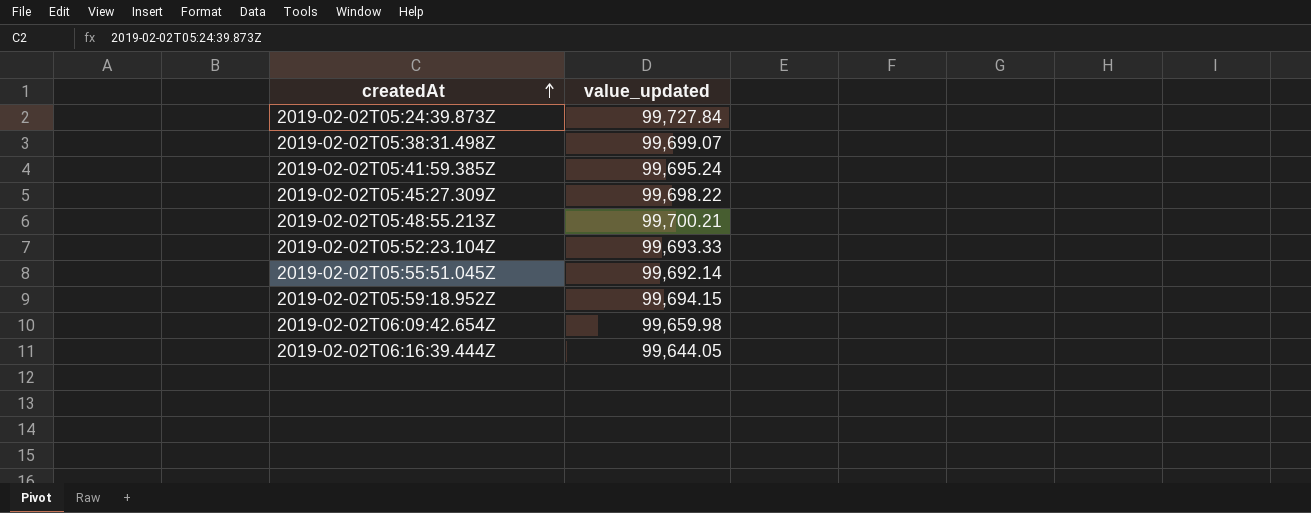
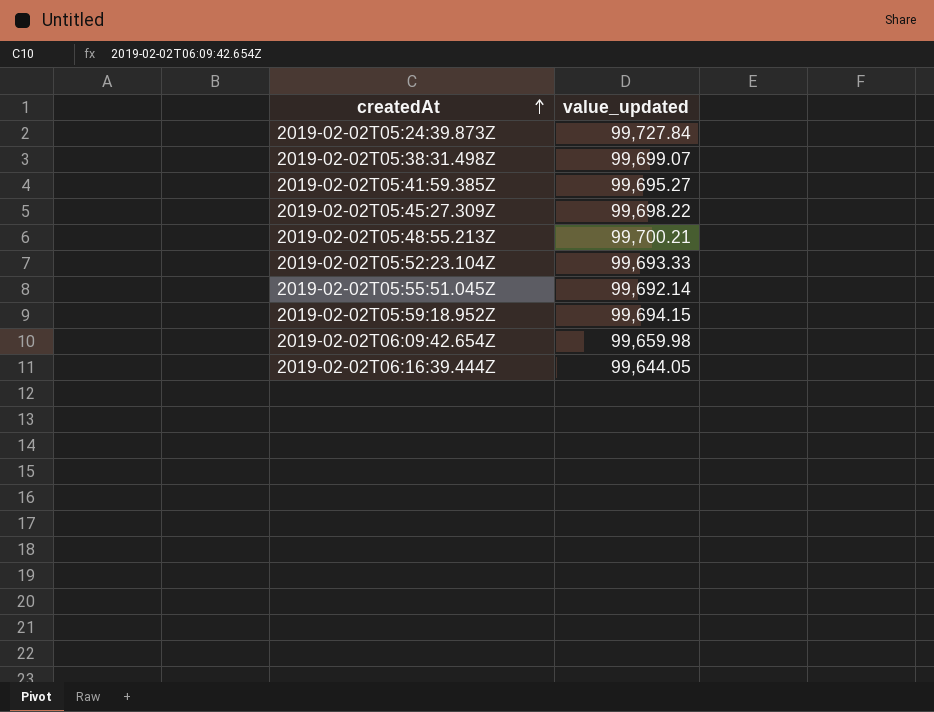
2019-02-02T05:41:59.385Z | value_updated: 99,695.24 -> 99,695.27

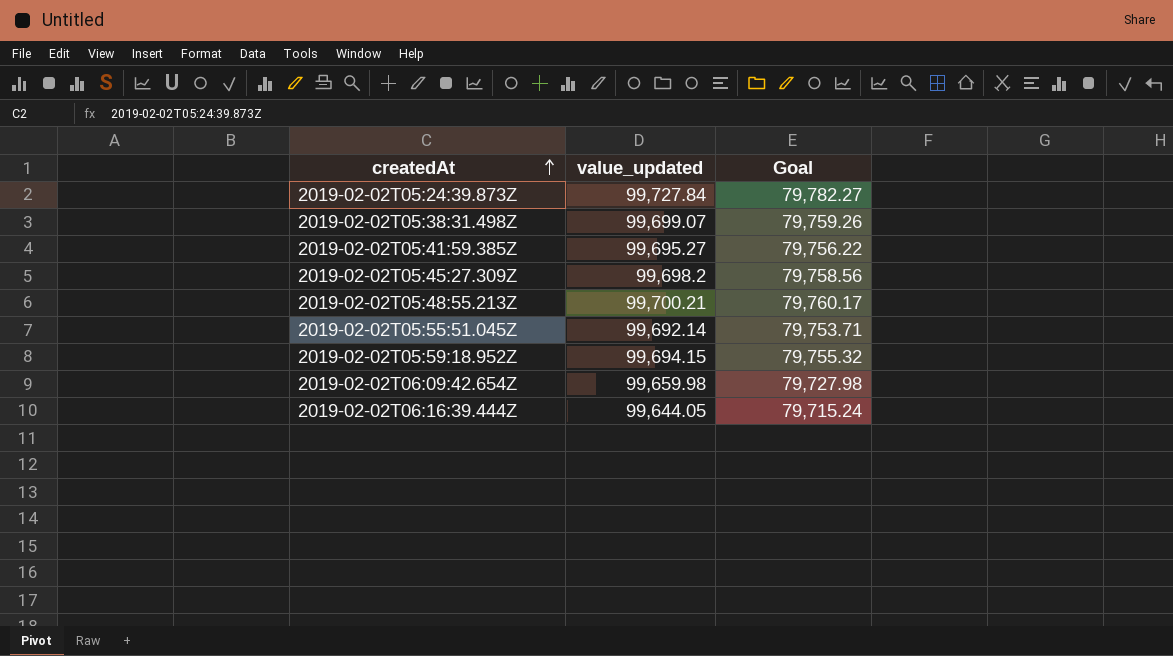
column Goal | formula: none -> [value_updated] * 0.8
row 2019-02-02T05:52:23.104Z: 99,693.33 -> none
2019-02-02T05:45:27.309Z | value_updated: 99,698.22 -> 99,698.2

